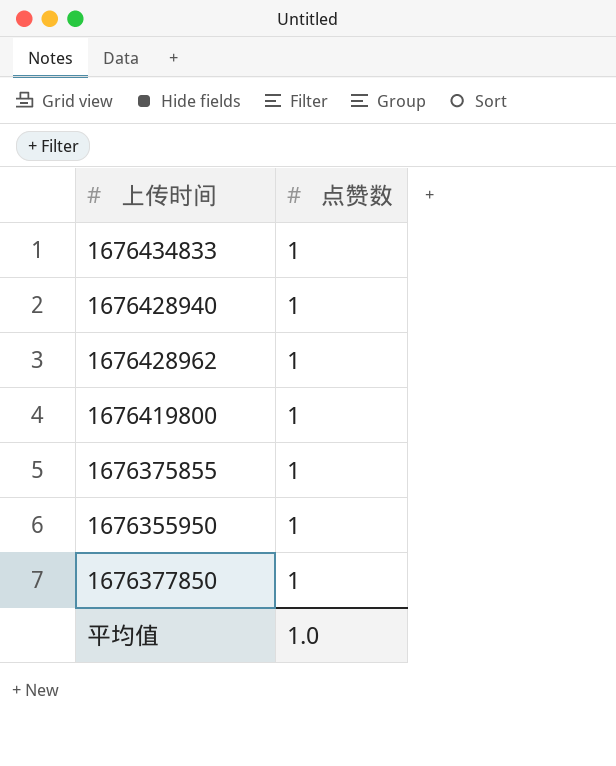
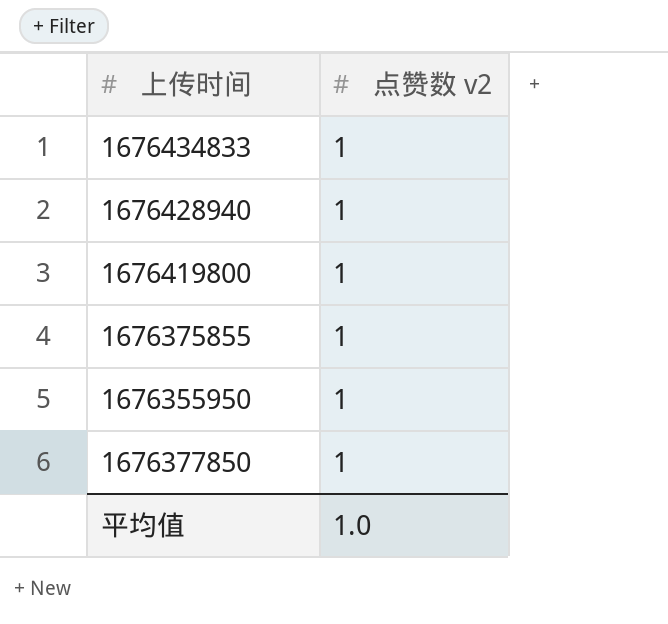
column name: 点赞数 -> 点赞数 v2
row 1676428962: 1 -> none

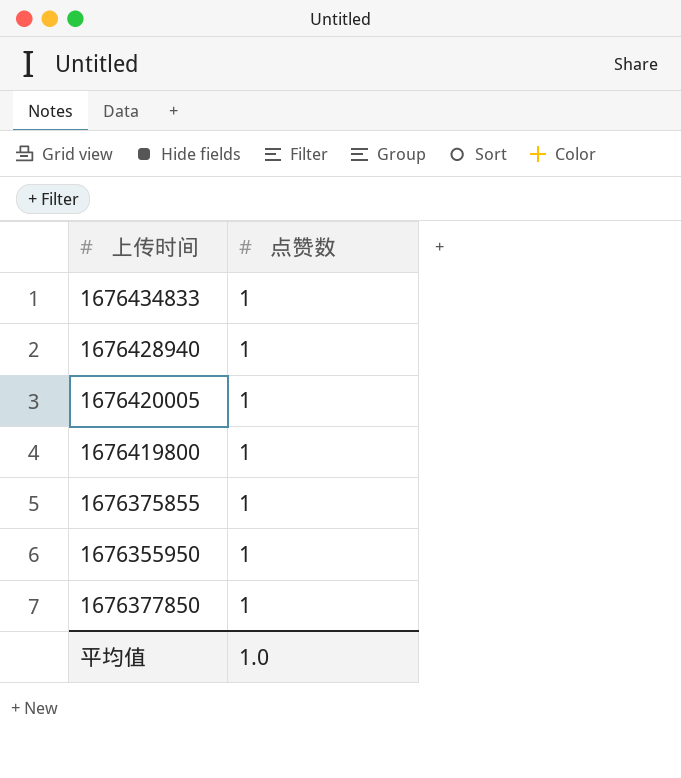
column name: 点赞数 v2 -> 点赞数
row 1676420005: none -> 1

